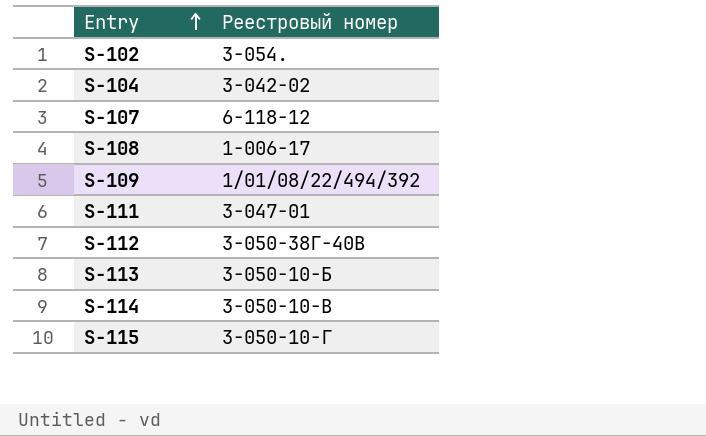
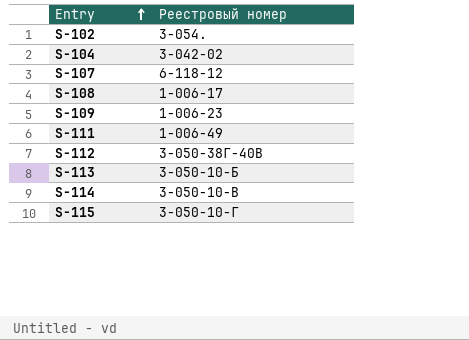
S-109 | Реестровый номер: 1/01/08/22/494/392 -> 1-006-23
S-111 | Реестровый номер: 3-047-01 -> 1-006-49

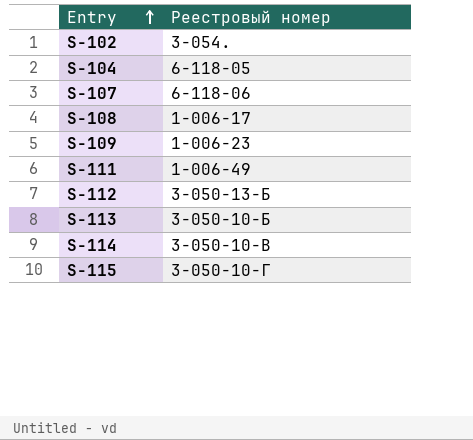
S-104 | Реестровый номер: 3-042-02 -> 6-118-05
S-107 | Реестровый номер: 6-118-12 -> 6-118-06
S-112 | Реестровый номер: 3-050-38Г-40В -> 3-050-13-Б

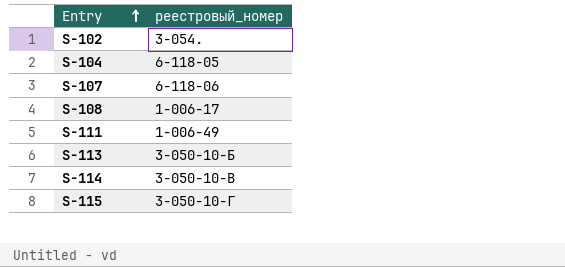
column name: Реестровый номер -> реестровый_номер
row S-109: 1-006-23 -> none
row S-112: 3-050-13-Б -> none

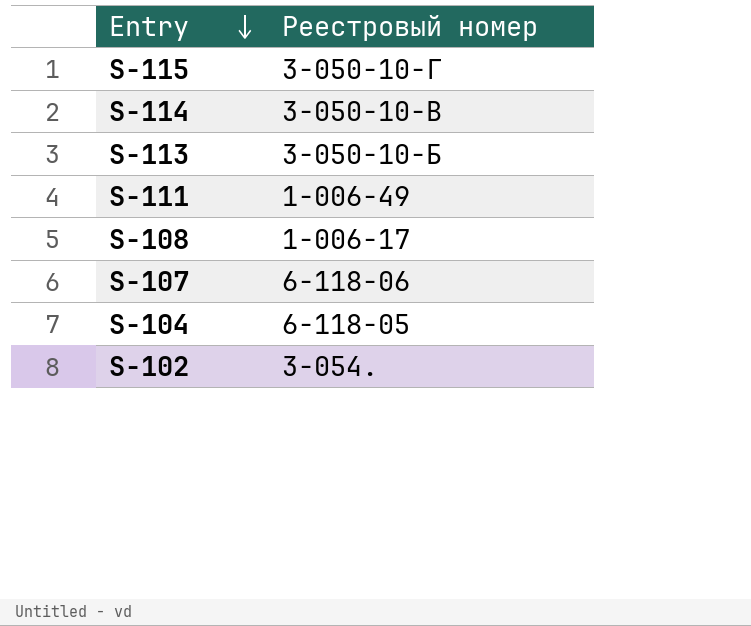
row order: Entry ascending -> Entry descending
column name: реестровый_номер -> Реестровый номер

